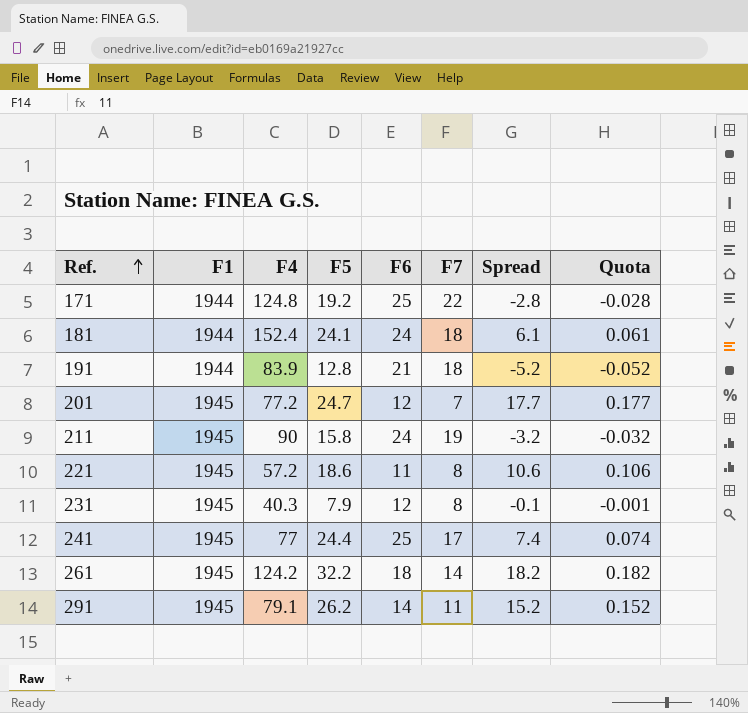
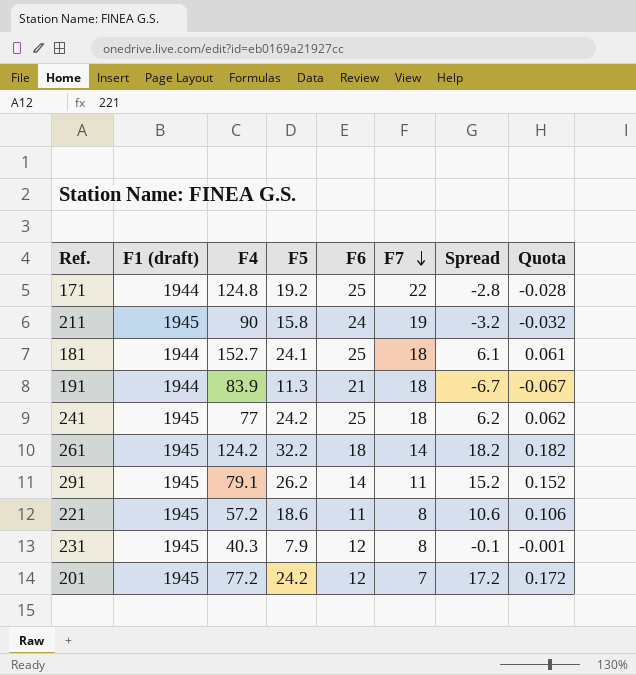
row order: Ref. ascending -> F7 descending
column name: F1 -> F1 (draft)
181 | F4: 152.4 -> 152.7
181 | F6: 24 -> 25
191 | F5: 12.8 -> 11.3
191 | Spread: -5.2 -> -6.7
191 | Quota: -0.052 -> -0.067
241 | F5: 24.4 -> 24.2
241 | F7: 17 -> 18
241 | Spread: 7.4 -> 6.2
241 | Quota: 0.074 -> 0.062
201 | F5: 24.7 -> 24.2
201 | Spread: 17.7 -> 17.2
201 | Quota: 0.177 -> 0.172

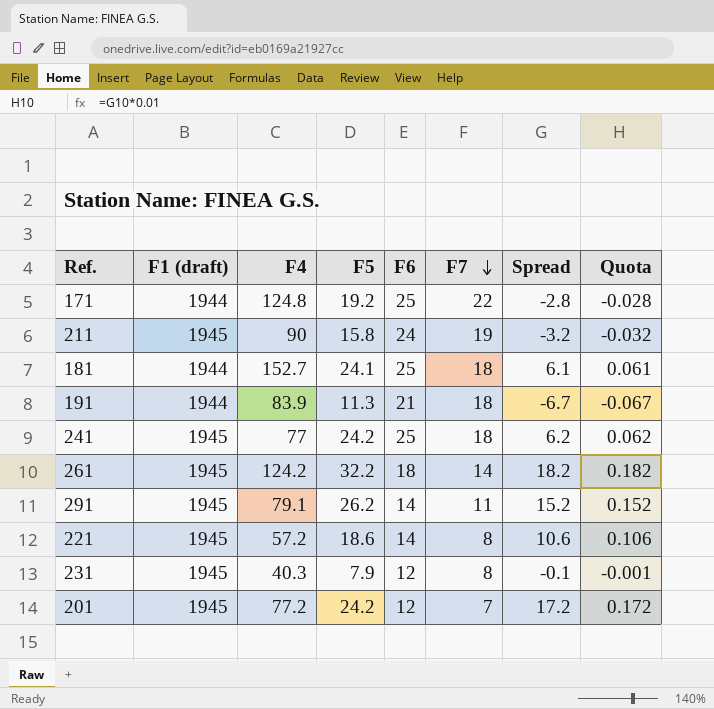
221 | F6: 11 -> 14

